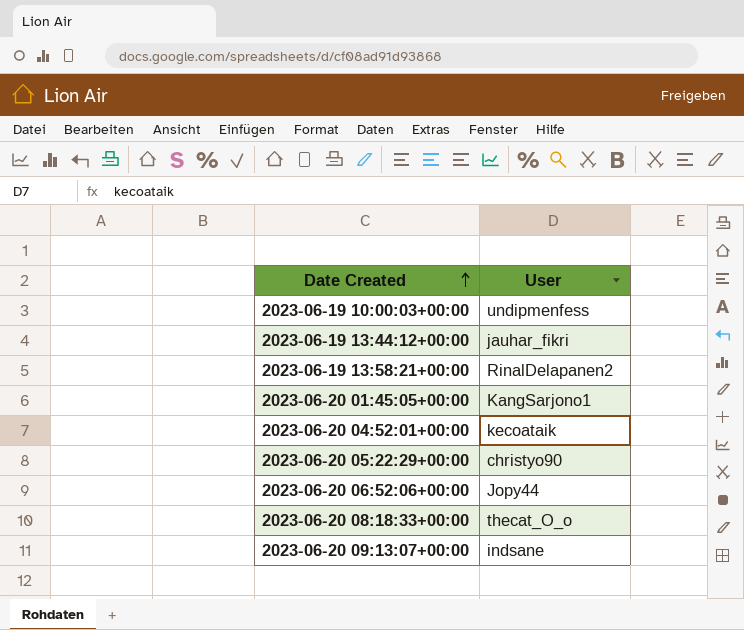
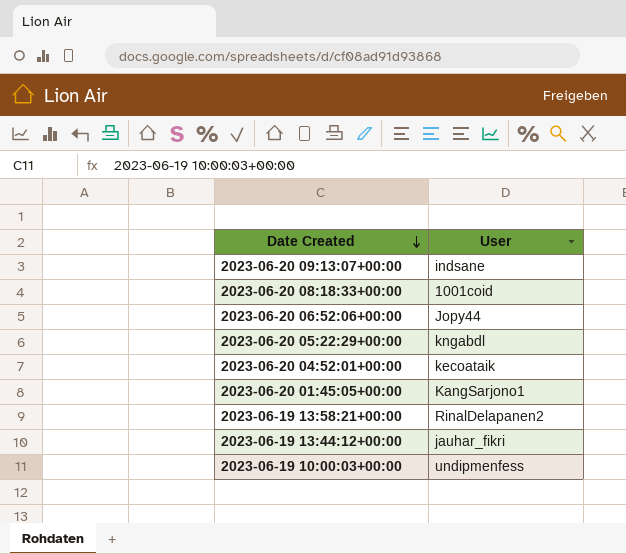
row order: Date Created ascending -> Date Created descending
2023-06-20 08:18:33+00:00 | User: thecat_O_o -> 1001coid
2023-06-20 05:22:29+00:00 | User: christyo90 -> kngabdl

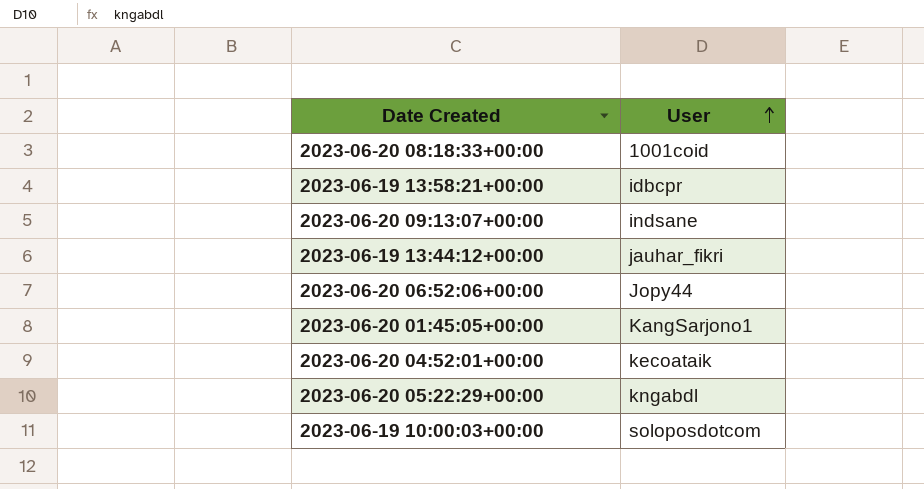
row order: Date Created descending -> User ascending
2023-06-19 13:58:21+00:00 | User: RinalDelapanen2 -> idbcpr
2023-06-19 10:00:03+00:00 | User: undipmenfess -> soloposdotcom

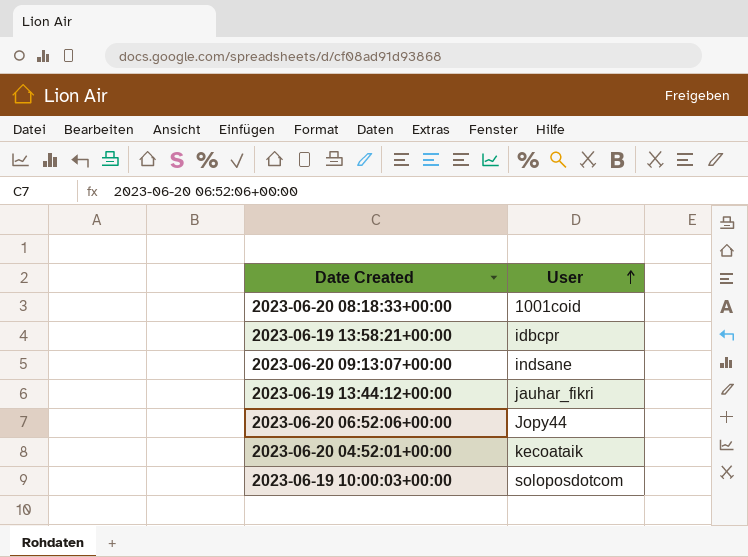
row 2023-06-20 01:45:05+00:00: KangSarjono1 -> none
row 2023-06-20 05:22:29+00:00: kngabdl -> none

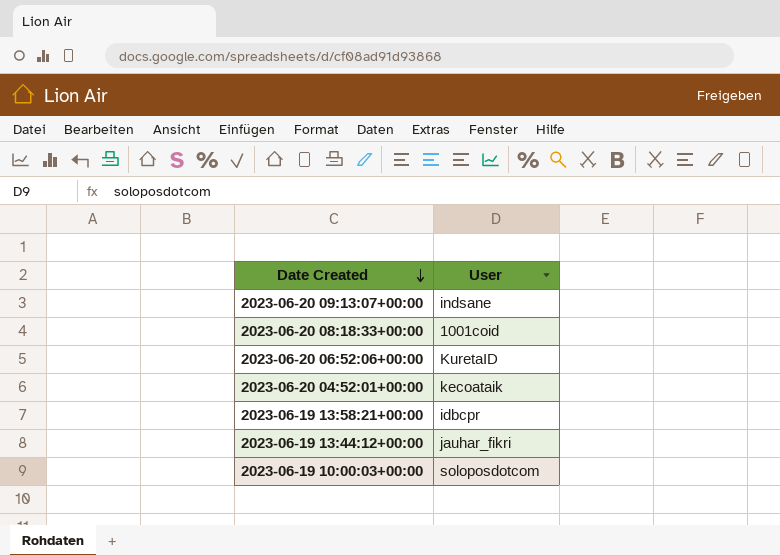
row order: User ascending -> Date Created descending
2023-06-20 06:52:06+00:00 | User: Jopy44 -> KuretaID

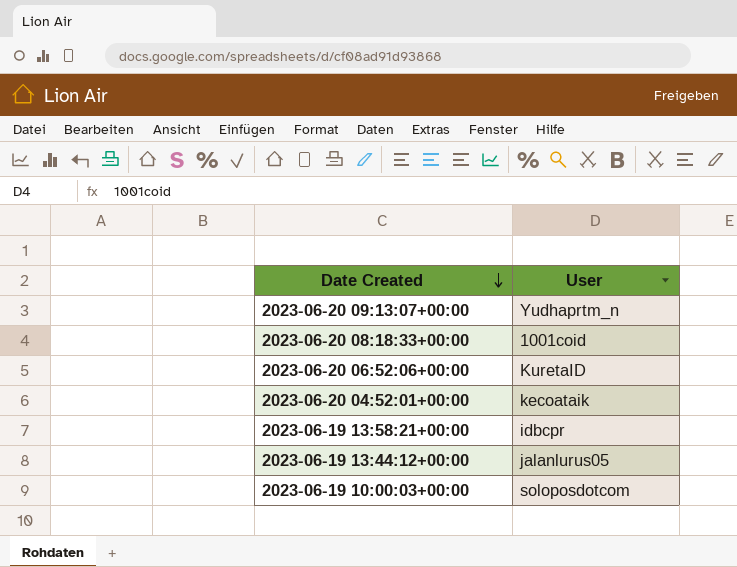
2023-06-20 09:13:07+00:00 | User: indsane -> Yudhaprtm_n
2023-06-19 13:44:12+00:00 | User: jauhar_fikri -> jalanlurus05

